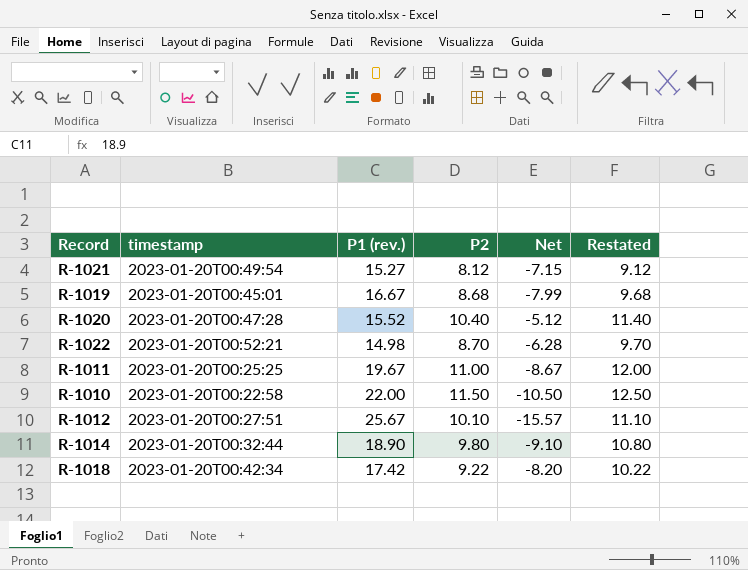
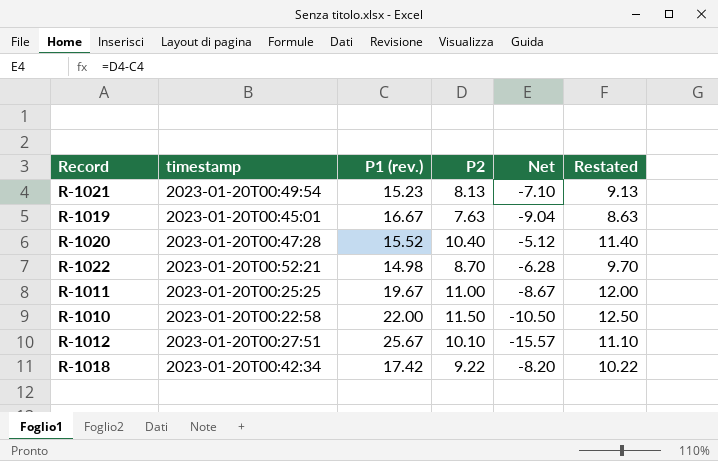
row R-1014: 2023-01-20T00:32:44 | 18.90 | 9.80 | -9.10 | 10.80 -> none
R-1021 | P1 (rev.): 15.27 -> 15.23
R-1021 | P2: 8.12 -> 8.13
R-1021 | Net: -7.15 -> -7.10
R-1021 | Restated: 9.12 -> 9.13
R-1019 | P2: 8.68 -> 7.63
R-1019 | Net: -7.99 -> -9.04
R-1019 | Restated: 9.68 -> 8.63

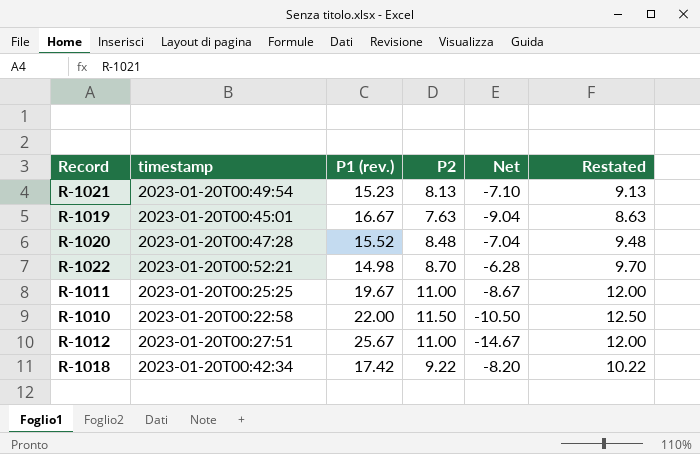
R-1020 | P2: 10.40 -> 8.48
R-1020 | Net: -5.12 -> -7.04
R-1020 | Restated: 11.40 -> 9.48
R-1012 | P2: 10.10 -> 11.00
R-1012 | Net: -15.57 -> -14.67
R-1012 | Restated: 11.10 -> 12.00

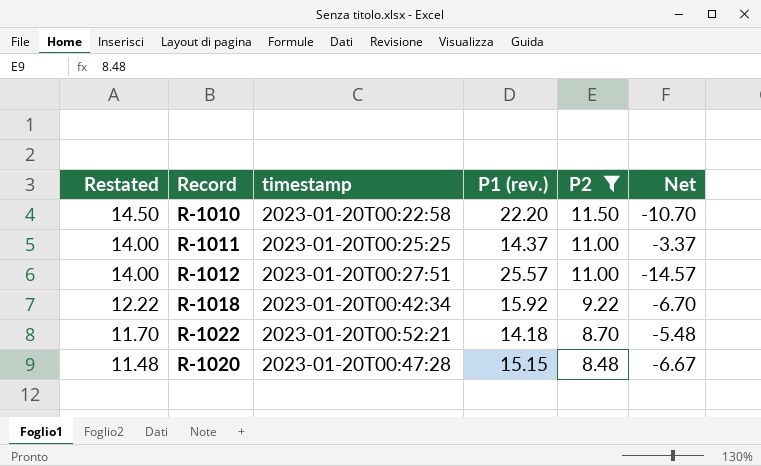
filter: none -> P2 >= 8.48
row order: none -> Restated descending
column Restated | formula: [P2] + 1 -> [P2] + 3
column Restated | position: 6 -> 1
R-1010 | P1 (rev.): 22.00 -> 22.20
R-1010 | Net: -10.50 -> -10.70
R-1011 | P1 (rev.): 19.67 -> 14.37
R-1011 | Net: -8.67 -> -3.37
R-1012 | P1 (rev.): 25.67 -> 25.57
R-1012 | Net: -14.67 -> -14.57
R-1018 | P1 (rev.): 17.42 -> 15.92
R-1018 | Net: -8.20 -> -6.70
R-1022 | P1 (rev.): 14.98 -> 14.18
R-1022 | Net: -6.28 -> -5.48
R-1020 | P1 (rev.): 15.52 -> 15.15
R-1020 | Net: -7.04 -> -6.67

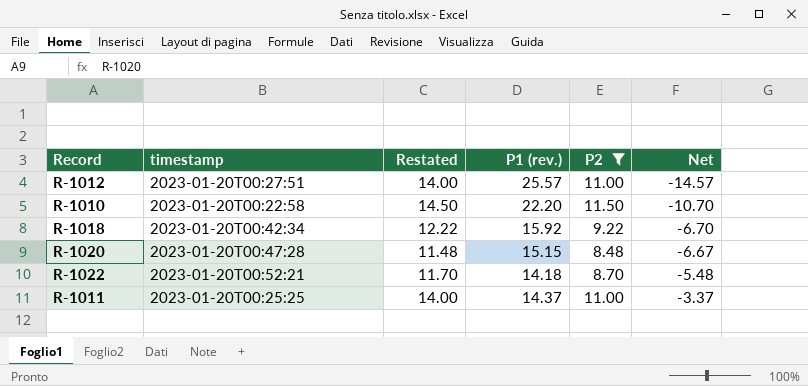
row order: Restated descending -> Net ascending
column Restated | position: 1 -> 3

